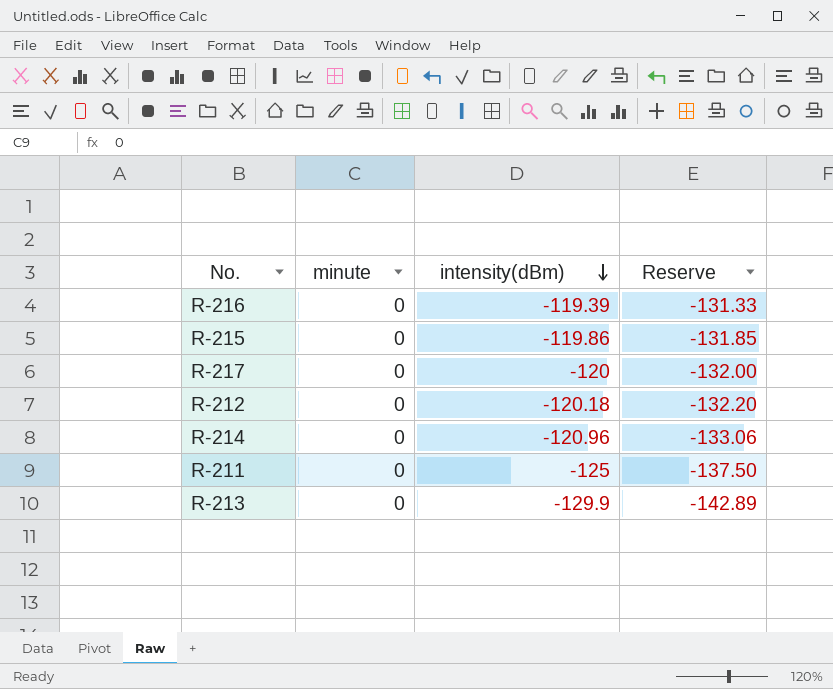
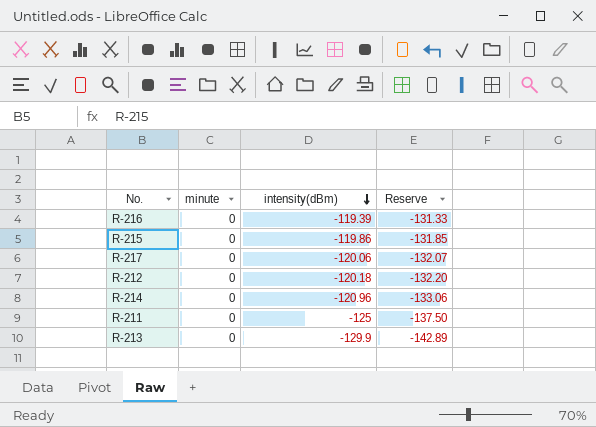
R-217 | intensity(dBm): -120 -> -120.06
R-217 | Reserve: -132.00 -> -132.07

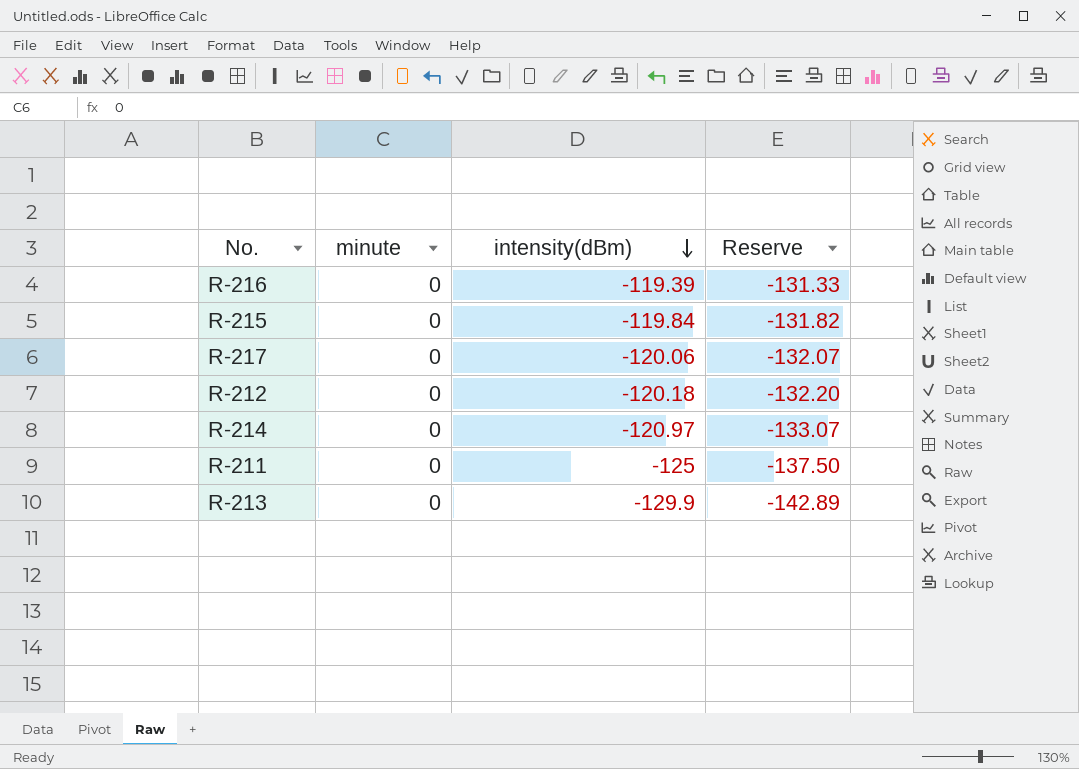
R-215 | intensity(dBm): -119.86 -> -119.84
R-215 | Reserve: -131.85 -> -131.82
R-214 | intensity(dBm): -120.96 -> -120.97
R-214 | Reserve: -133.06 -> -133.07

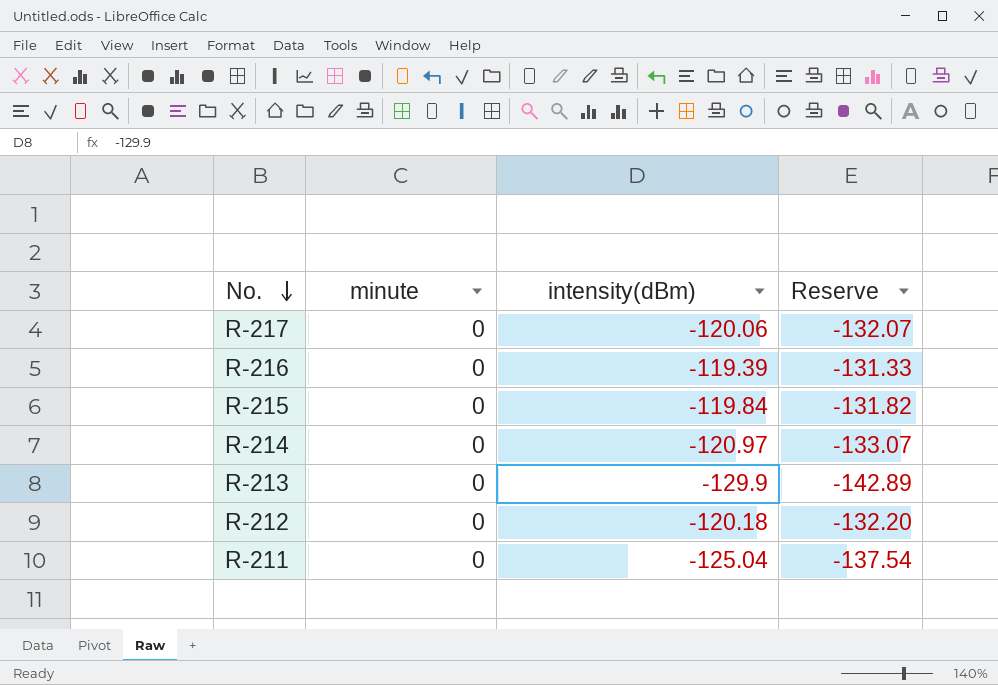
row order: intensity(dBm) descending -> No. descending
R-211 | intensity(dBm): -125 -> -125.04
R-211 | Reserve: -137.50 -> -137.54

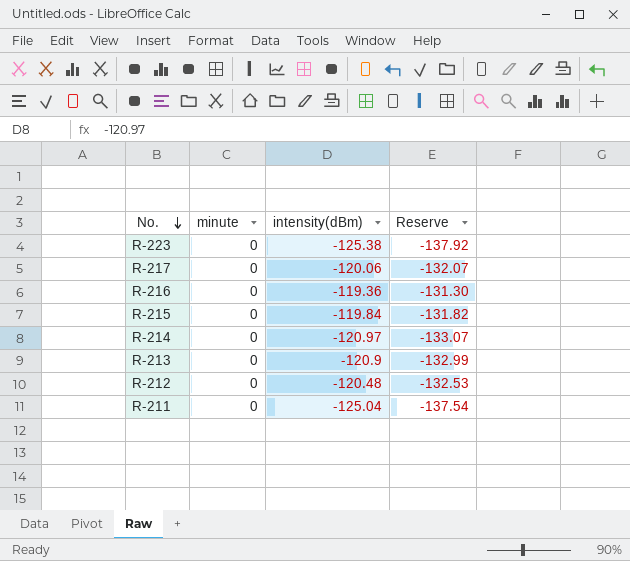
row R-223: none -> 0 | -125.38 | -137.92
R-216 | intensity(dBm): -119.39 -> -119.36
R-216 | Reserve: -131.33 -> -131.30
R-213 | intensity(dBm): -129.9 -> -120.9
R-213 | Reserve: -142.89 -> -132.99
R-212 | intensity(dBm): -120.18 -> -120.48
R-212 | Reserve: -132.20 -> -132.53

